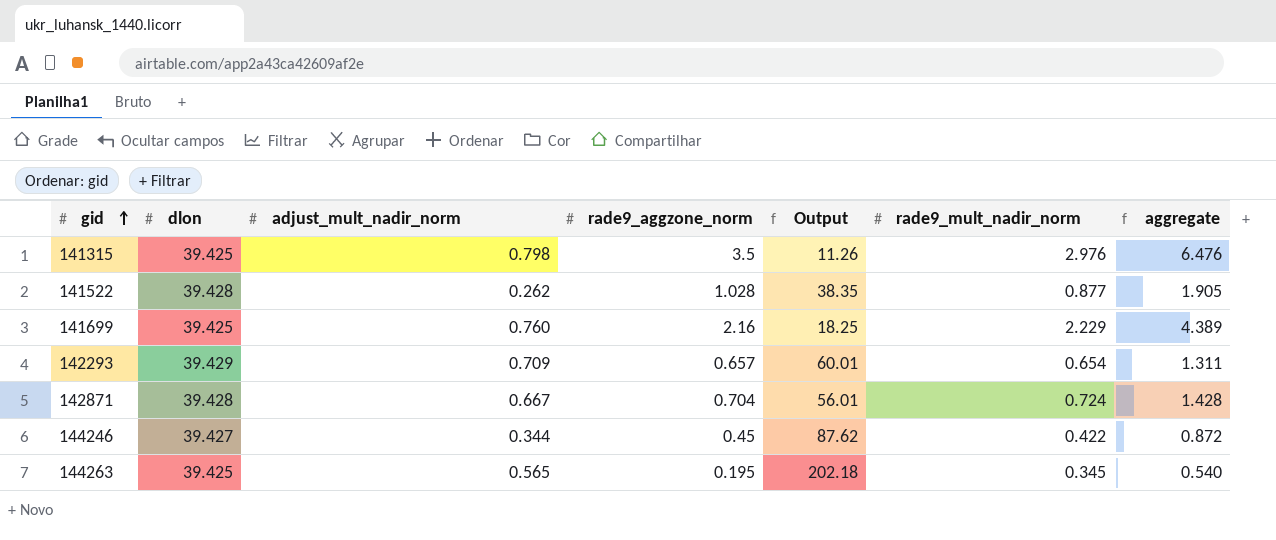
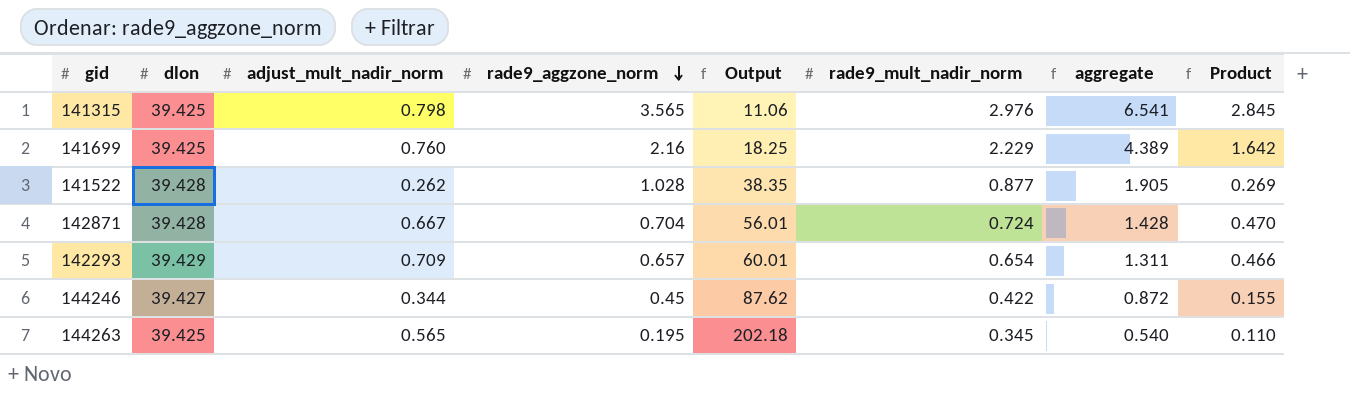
row order: gid ascending -> rade9_aggzone_norm descending
column Product | formula: none -> [adjust_mult_nadir_norm] * [rade9_aggzone_norm]
141315 | rade9_aggzone_norm: 3.5 -> 3.565
141315 | Output: 11.26 -> 11.06
141315 | aggregate: 6.476 -> 6.541

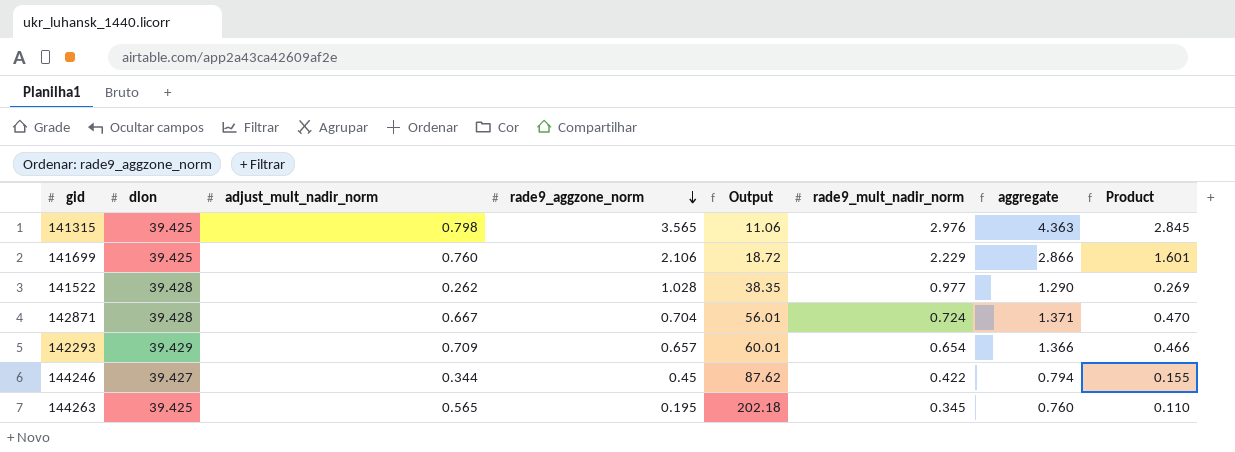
column aggregate | formula: [rade9_aggzone_norm] + [rade9_mult_nadir_norm] -> [adjust_mult_nadir_norm] + [rade9_aggzone_norm]
141699 | rade9_aggzone_norm: 2.16 -> 2.106
141699 | Output: 18.25 -> 18.72
141699 | Product: 1.642 -> 1.601
141522 | rade9_mult_nadir_norm: 0.877 -> 0.977

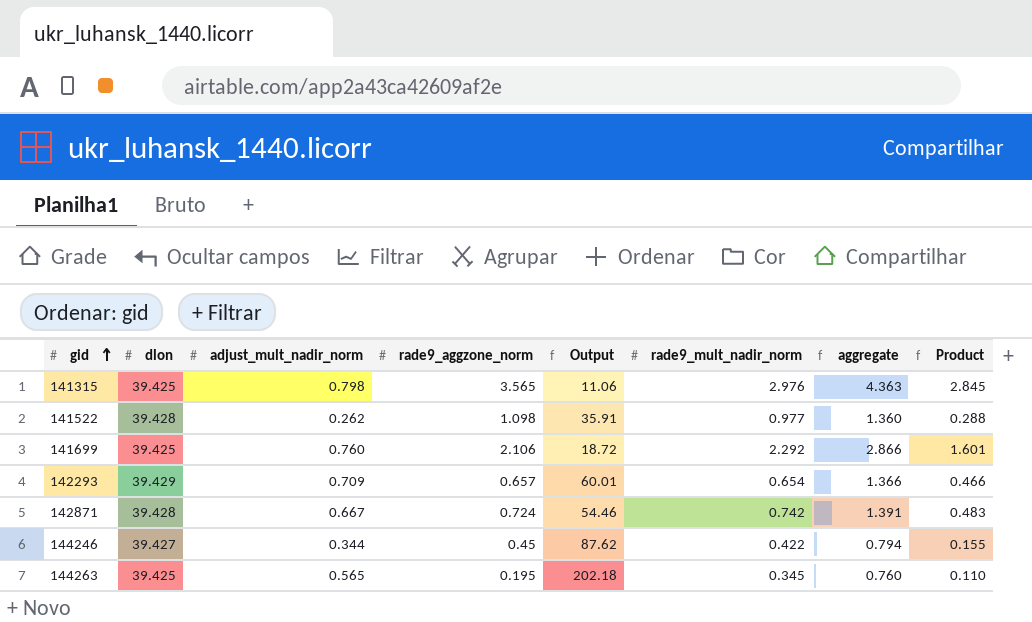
row order: rade9_aggzone_norm descending -> gid ascending
141522 | rade9_aggzone_norm: 1.028 -> 1.098
141522 | Output: 38.35 -> 35.91
141522 | aggregate: 1.290 -> 1.360
141522 | Product: 0.269 -> 0.288
141699 | rade9_mult_nadir_norm: 2.229 -> 2.292
142871 | rade9_aggzone_norm: 0.704 -> 0.724
142871 | Output: 56.01 -> 54.46
142871 | rade9_mult_nadir_norm: 0.724 -> 0.742
142871 | aggregate: 1.371 -> 1.391
142871 | Product: 0.470 -> 0.483

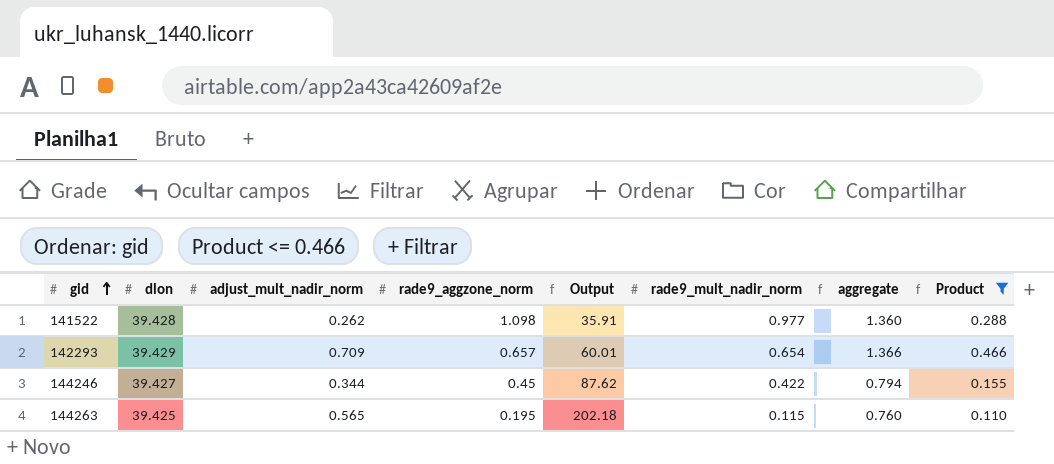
filter: none -> Product <= 0.466
144263 | rade9_mult_nadir_norm: 0.345 -> 0.115

